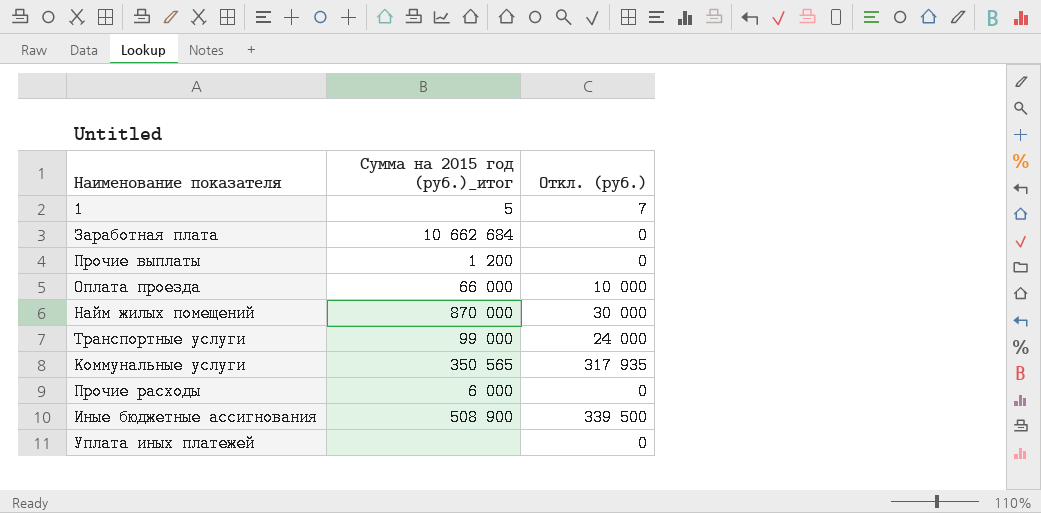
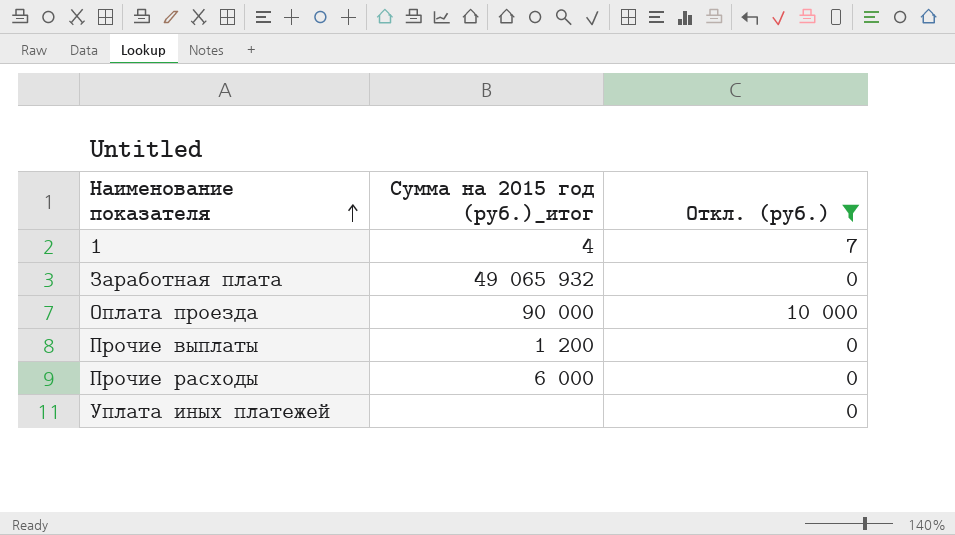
filter: none -> Откл. (руб.) <= 10 000
row order: none -> Наименование показателя ascending
1 | Сумма на 2015 год (руб.)_итог: 5 -> 4
Заработная плата | Сумма на 2015 год (руб.)_итог: 10 662 684 -> 49 065 932
Оплата проезда | Сумма на 2015 год (руб.)_итог: 66 000 -> 90 000

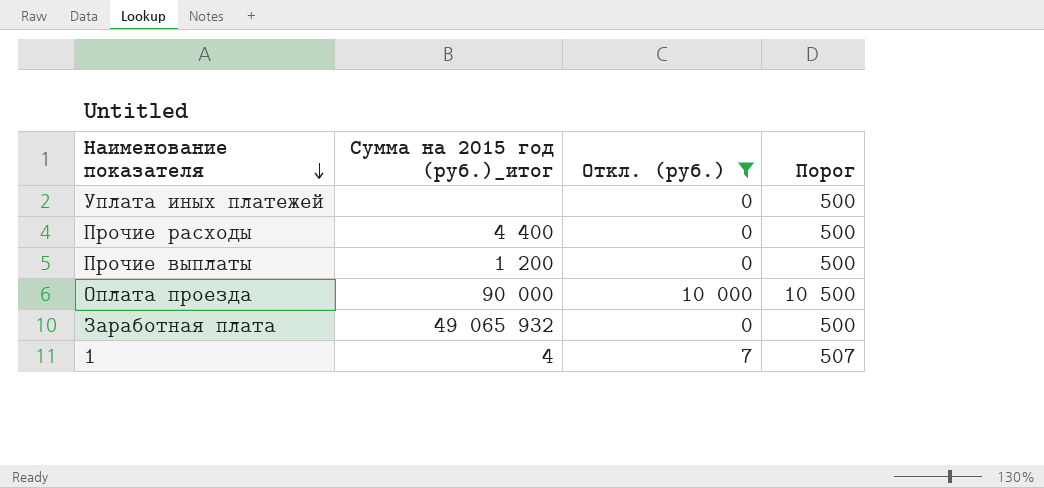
row order: Наименование показателя ascending -> Наименование показателя descending
column Порог | formula: none -> [Откл. (руб.)] + 500
Прочие расходы | Сумма на 2015 год (руб.)_итог: 6 000 -> 4 400

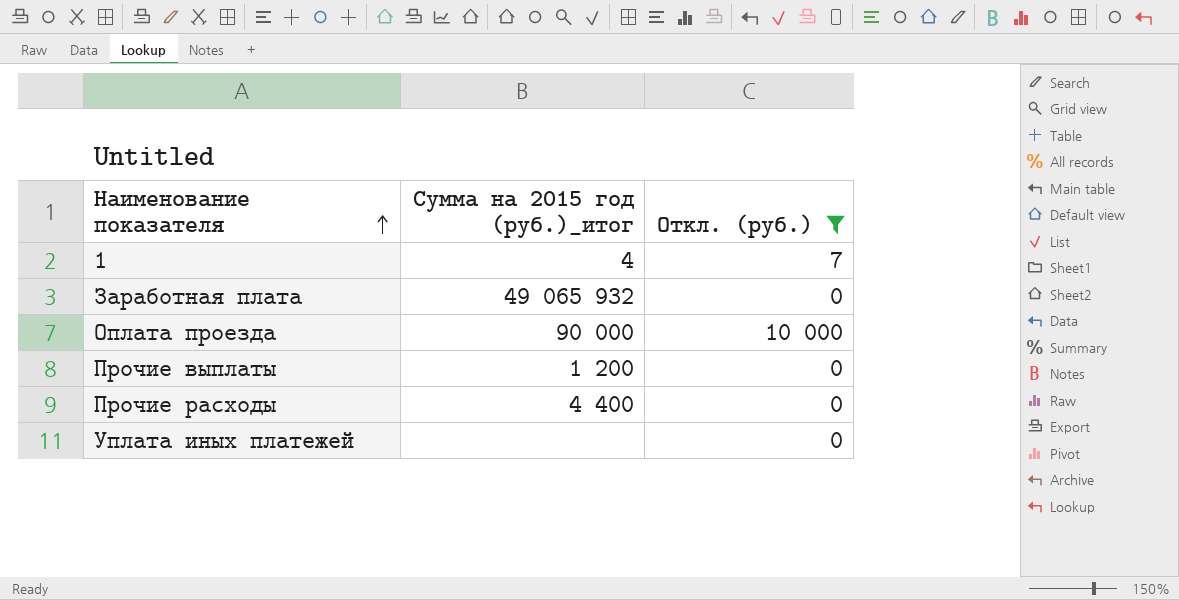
row order: Наименование показателя descending -> Наименование показателя ascending
column Порог | formula: [Откл. (руб.)] + 500 -> none

